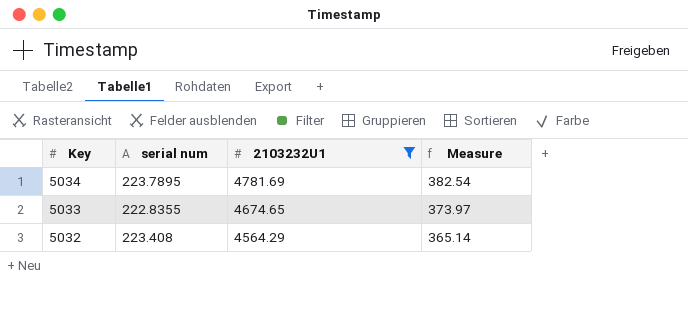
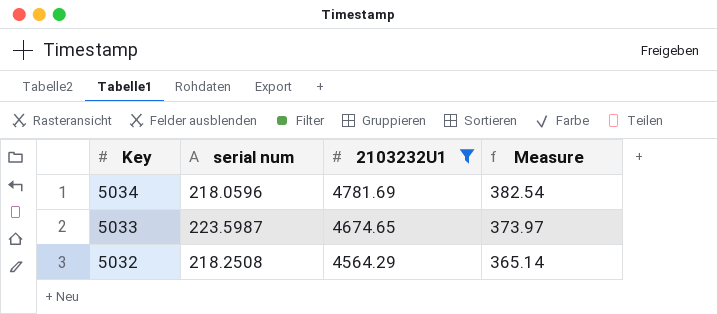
5034 | serial num: 223.7895 -> 218.0596
5033 | serial num: 222.8355 -> 223.5987
5032 | serial num: 223.408 -> 218.2508

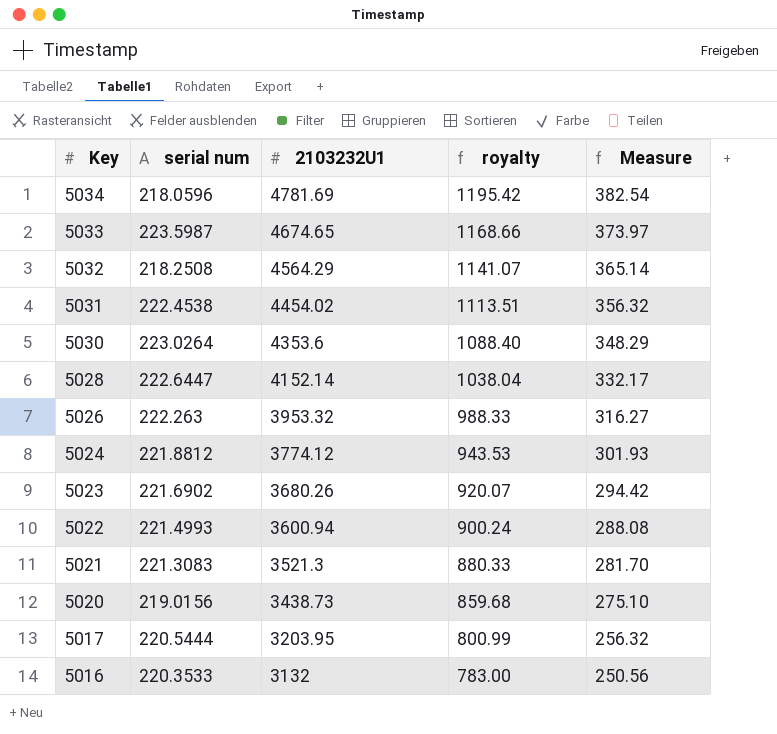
filter: 2103232U1 >= 4564.29 -> none
column royalty | formula: none -> [2103232U1] * 0.25

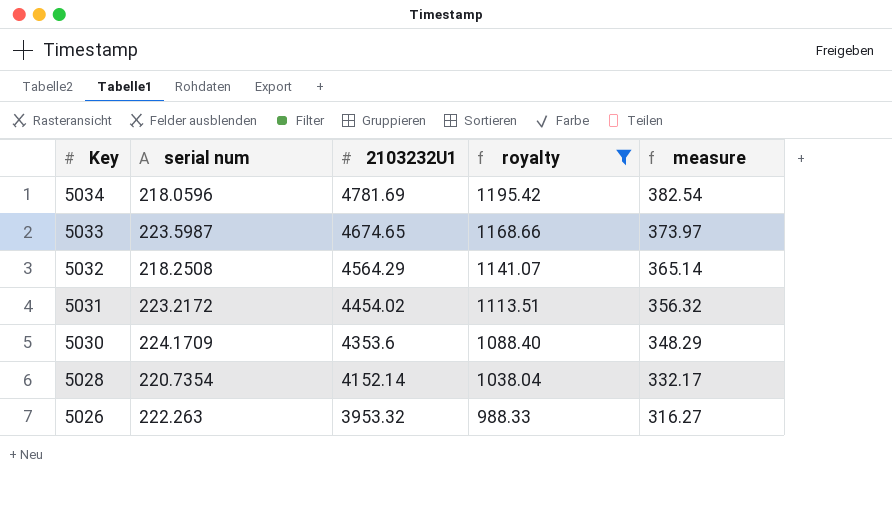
filter: none -> royalty >= 988.33
column name: Measure -> measure
5031 | serial num: 222.4538 -> 223.2172
5030 | serial num: 223.0264 -> 224.1709
5028 | serial num: 222.6447 -> 220.7354

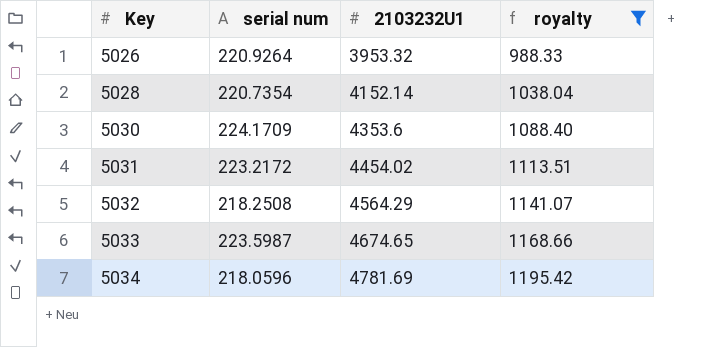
row order: Key descending -> Key ascending
column measure | formula: [2103232U1] * 0.08 -> none
5026 | serial num: 222.263 -> 220.9264

